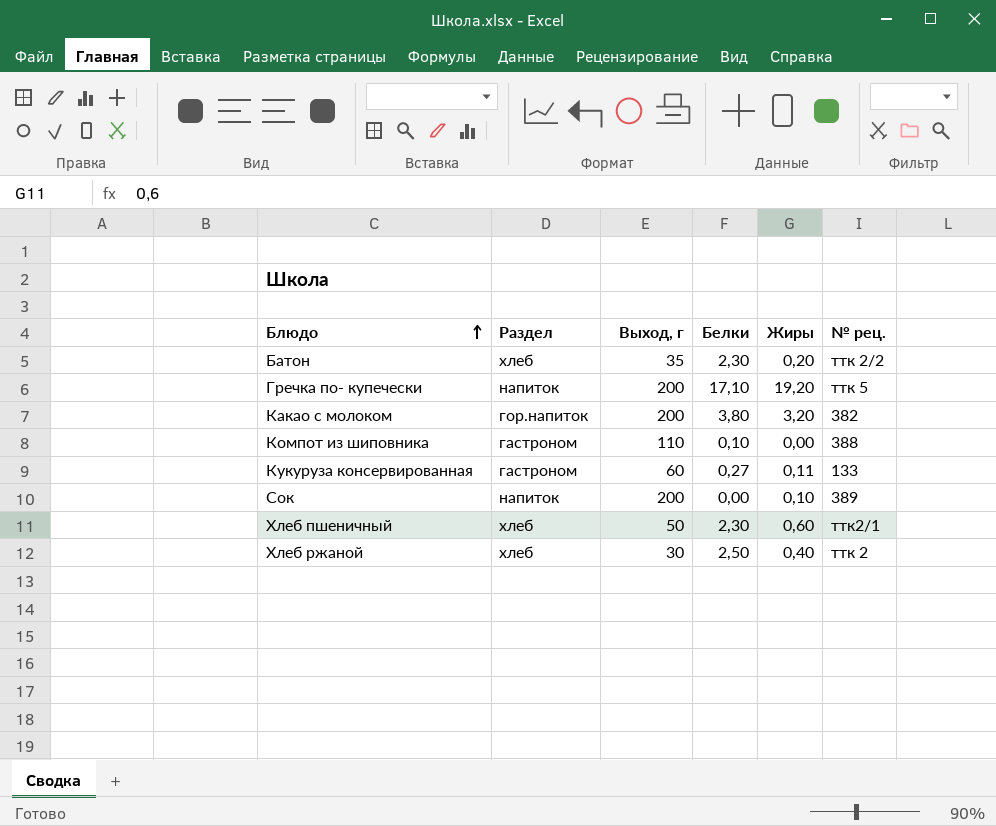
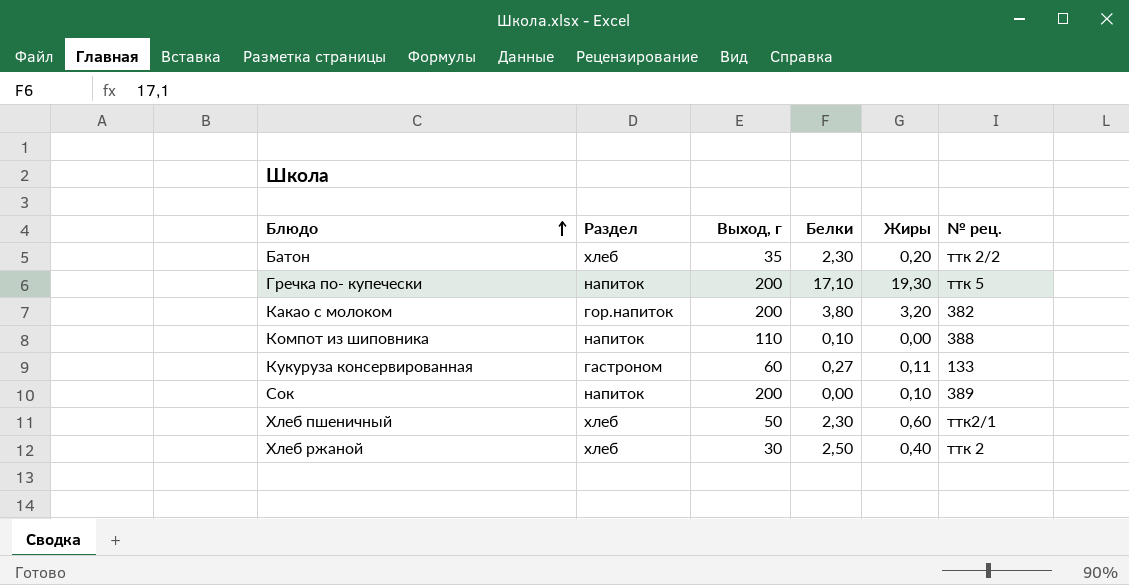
Гречка по- купечески | Жиры: 19,20 -> 19,30
Компот из шиповника | Раздел: гастроном -> напиток

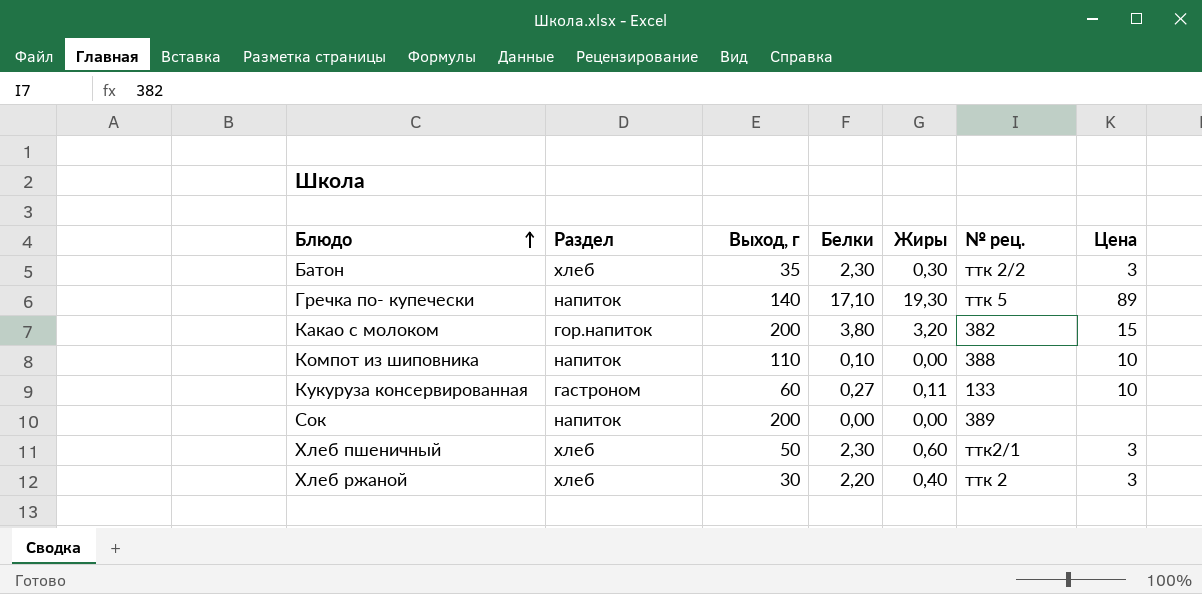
column Цена | position: none -> 7
Батон | Жиры: 0,20 -> 0,30
Гречка по- купечески | Выход, г: 200 -> 140
Сок | Жиры: 0,10 -> 0,00
Хлеб ржаной | Белки: 2,50 -> 2,20

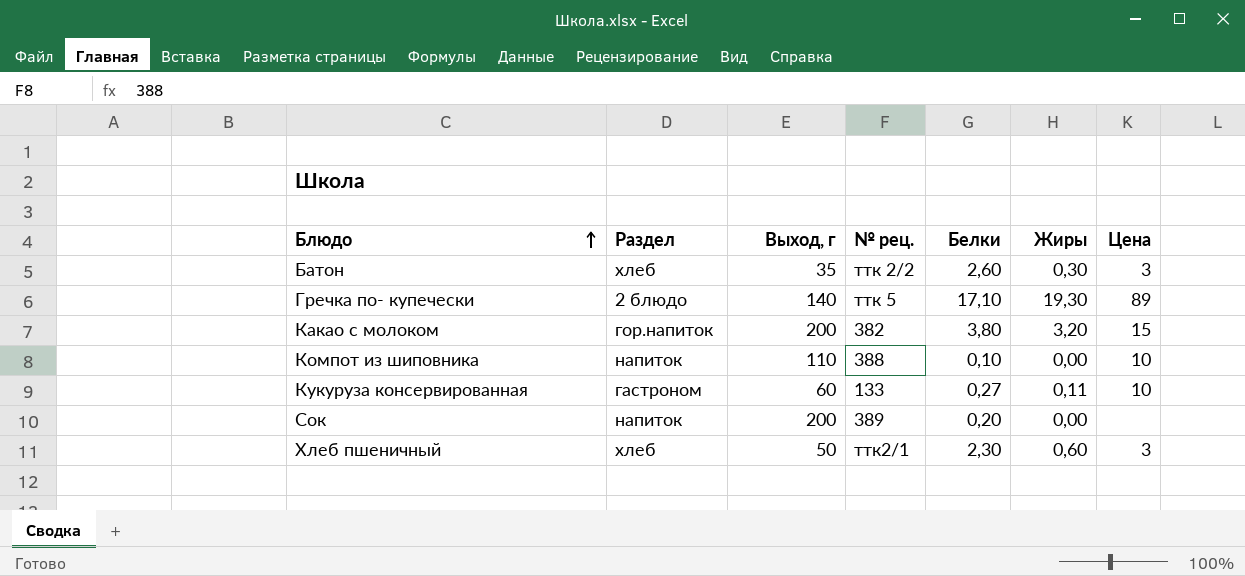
column № рец. | position: 6 -> 4
row Хлеб ржаной: хлеб | 30 | 2,20 | 0,40 | ттк 2 | 3 -> none
Батон | Белки: 2,30 -> 2,60
Гречка по- купечески | Раздел: напиток -> 2 блюдо
Сок | Белки: 0,00 -> 0,20

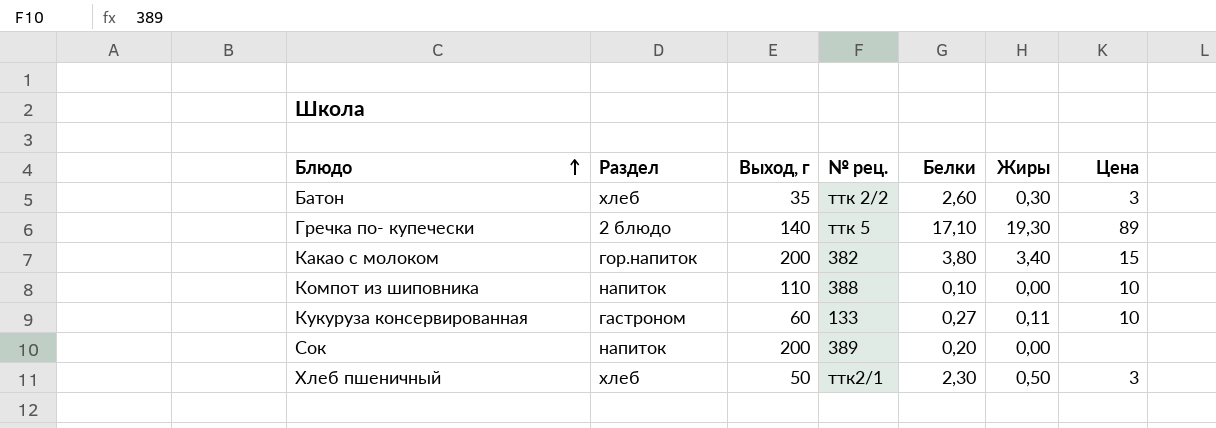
Какао с молоком | Жиры: 3,20 -> 3,40
Хлеб пшеничный | Жиры: 0,60 -> 0,50

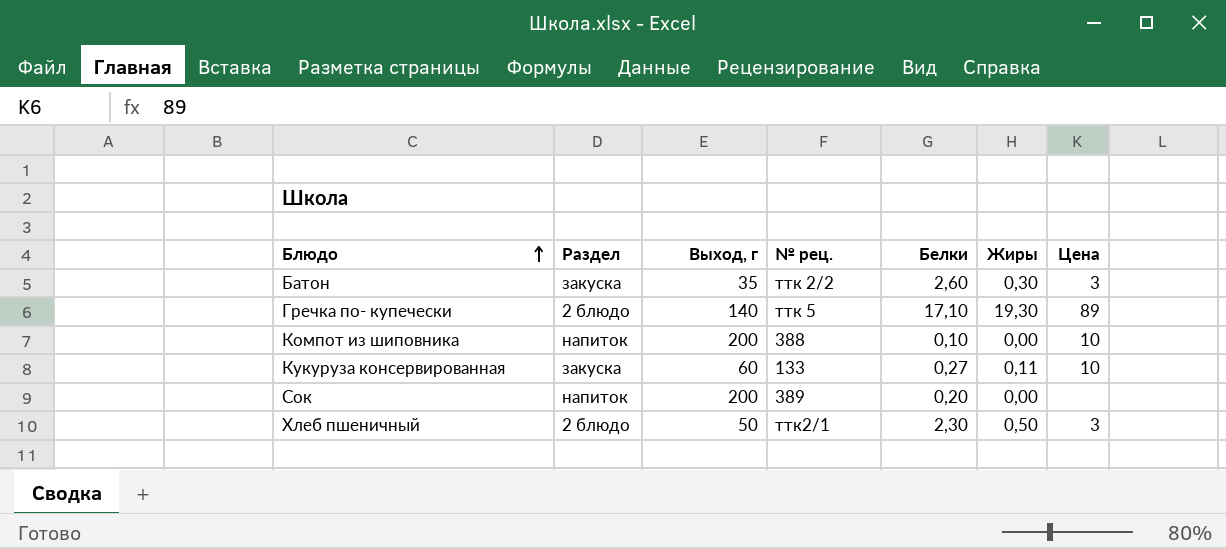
row Какао с молоком: гор.напиток | 200 | 382 | 3,80 | 3,40 | 15 -> none
Батон | Раздел: хлеб -> закуска
Компот из шиповника | Выход, г: 110 -> 200
Кукуруза консервированная | Раздел: гастроном -> закуска
Хлеб пшеничный | Раздел: хлеб -> 2 блюдо

